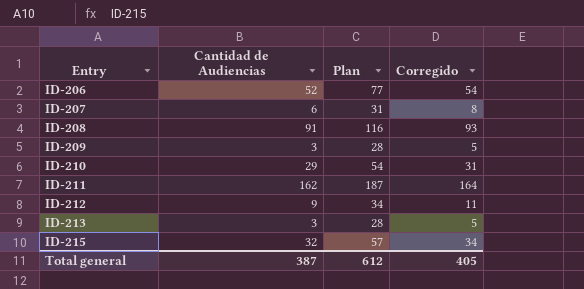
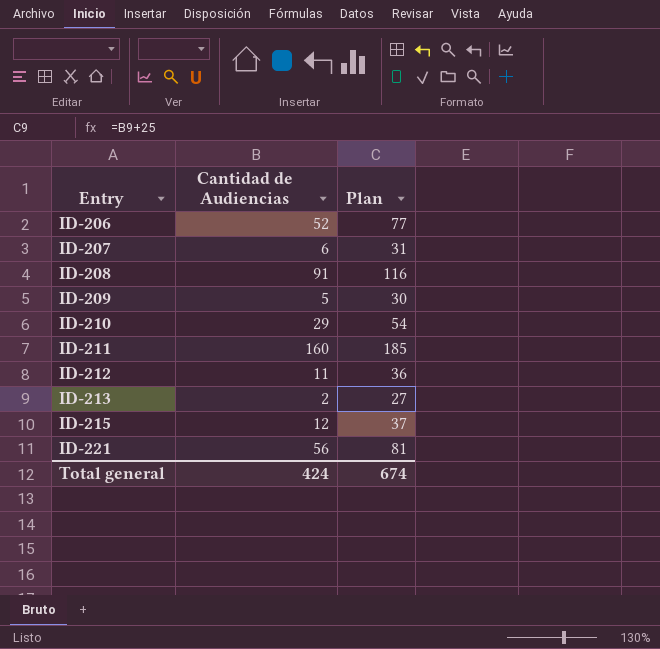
column Corregido | formula: [Cantidad de Audiencias] + 2 -> none
ID-209 | Cantidad de Audiencias: 3 -> 5
ID-209 | Plan: 28 -> 30
ID-211 | Cantidad de Audiencias: 162 -> 160
ID-211 | Plan: 187 -> 185
ID-212 | Cantidad de Audiencias: 9 -> 11
ID-212 | Plan: 34 -> 36
ID-213 | Cantidad de Audiencias: 3 -> 2
ID-213 | Plan: 28 -> 27
ID-215 | Cantidad de Audiencias: 32 -> 12
ID-215 | Plan: 57 -> 37
row ID-221: none -> 56 | 81
Total general | Cantidad de Audiencias: 387 -> 424
Total general | Plan: 612 -> 674

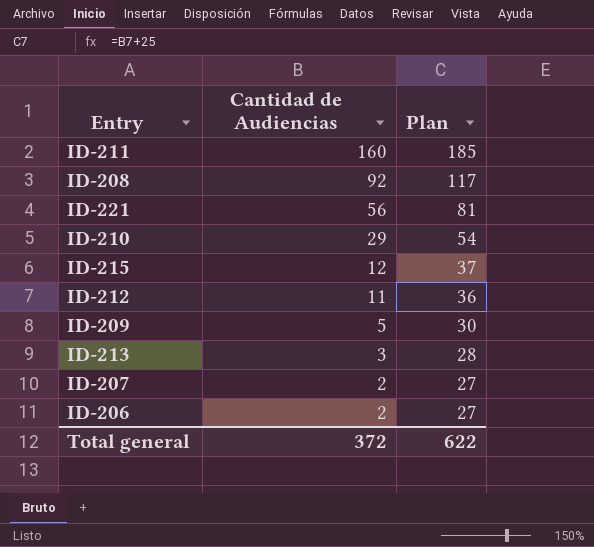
row order: Entry ascending -> Cantidad de Audiencias descending
ID-208 | Cantidad de Audiencias: 91 -> 92
ID-208 | Plan: 116 -> 117
ID-213 | Cantidad de Audiencias: 2 -> 3
ID-213 | Plan: 27 -> 28
ID-207 | Cantidad de Audiencias: 6 -> 2
ID-207 | Plan: 31 -> 27
ID-206 | Cantidad de Audiencias: 52 -> 2
ID-206 | Plan: 77 -> 27
Total general | Cantidad de Audiencias: 424 -> 372
Total general | Plan: 674 -> 622

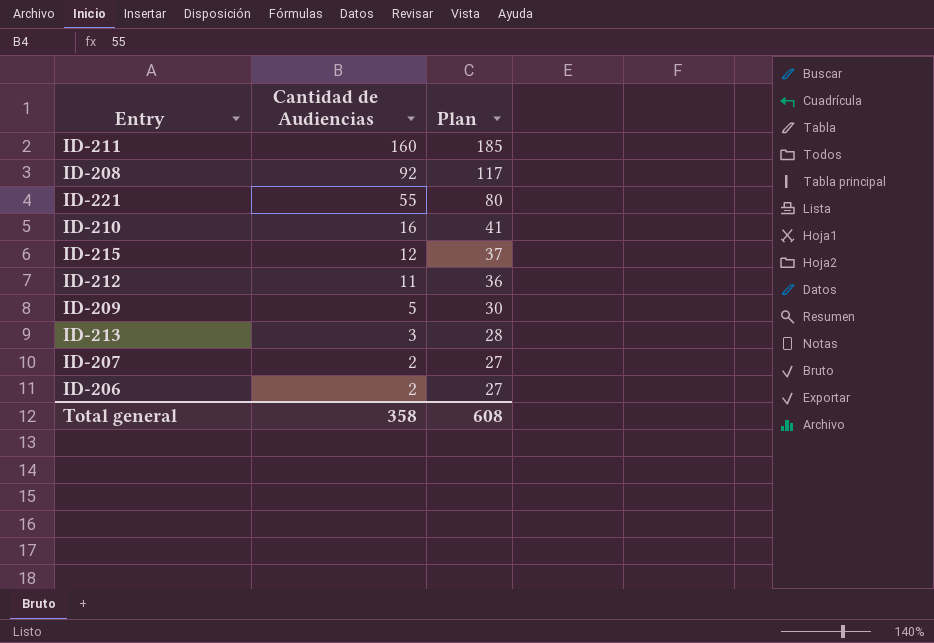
ID-221 | Cantidad de Audiencias: 56 -> 55
ID-221 | Plan: 81 -> 80
ID-210 | Cantidad de Audiencias: 29 -> 16
ID-210 | Plan: 54 -> 41
Total general | Cantidad de Audiencias: 372 -> 358
Total general | Plan: 622 -> 608

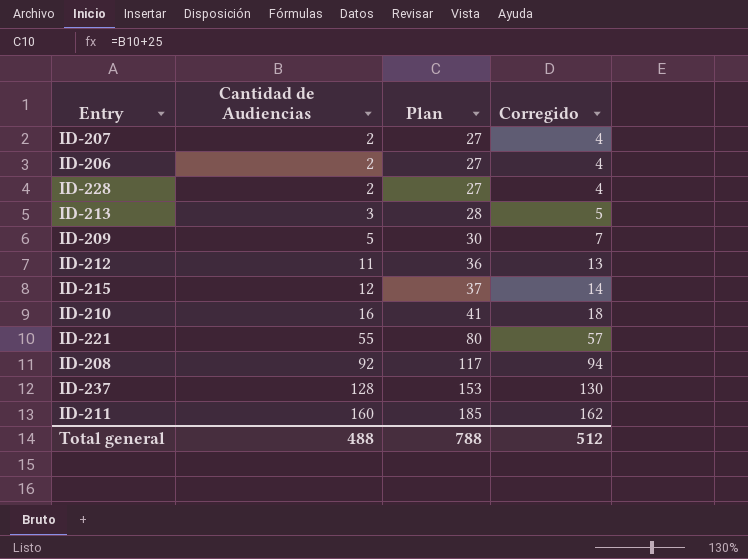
row order: Cantidad de Audiencias descending -> Cantidad de Audiencias ascending
column Corregido | formula: none -> [Cantidad de Audiencias] + 2
row ID-228: none -> 2 | 27 | 4
row ID-237: none -> 128 | 153 | 130
Total general | Cantidad de Audiencias: 358 -> 488
Total general | Plan: 608 -> 788

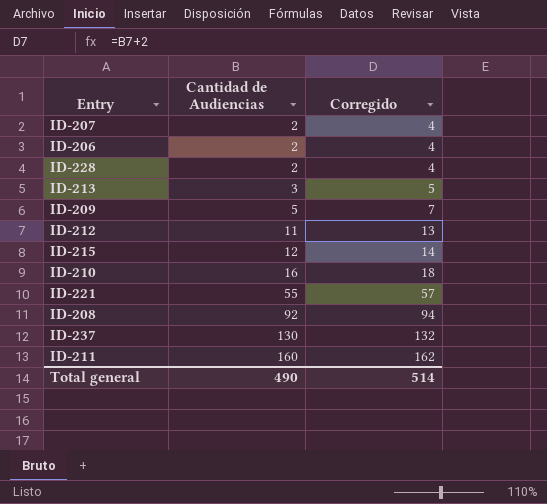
column Plan | formula: [Cantidad de Audiencias] + 25 -> none
ID-237 | Cantidad de Audiencias: 128 -> 130
ID-237 | Corregido: 130 -> 132
Total general | Cantidad de Audiencias: 488 -> 490
Total general | Corregido: 512 -> 514

